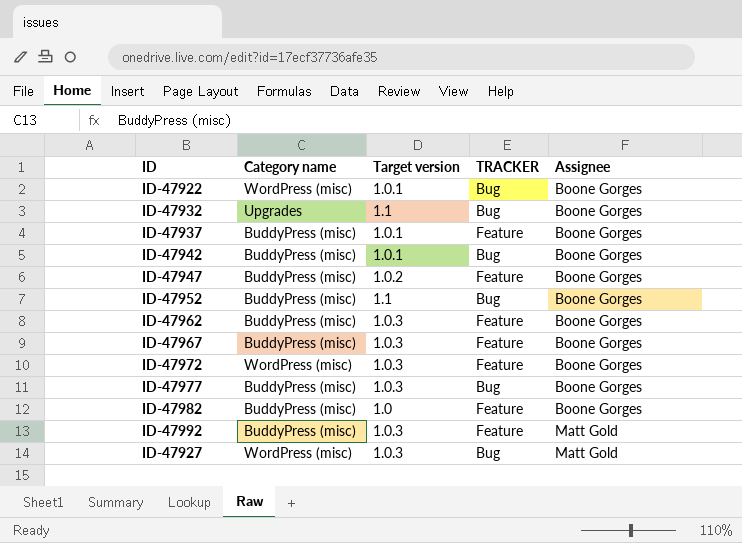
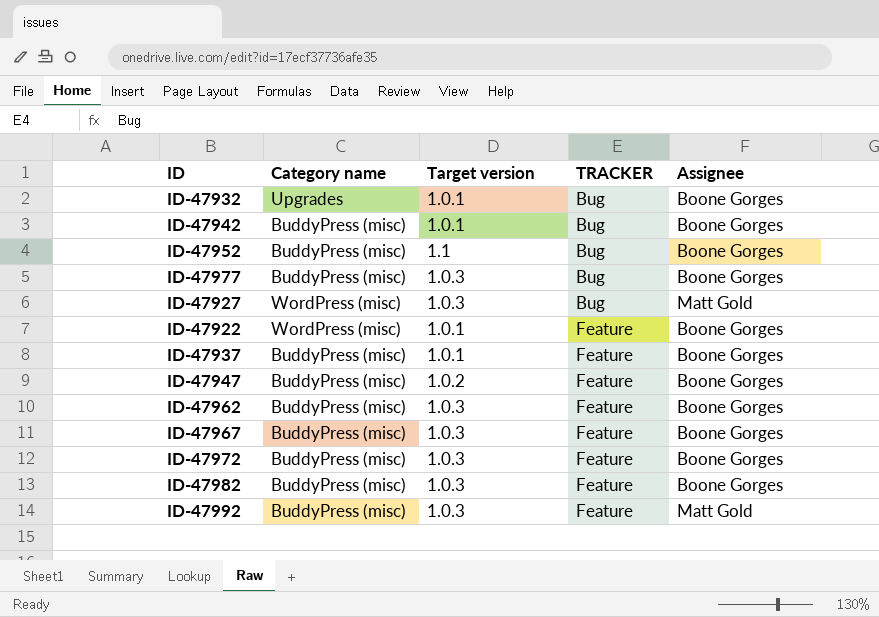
row order: Assignee ascending -> TRACKER ascending
ID-47932 | Target version: 1.1 -> 1.0.1
ID-47922 | TRACKER: Bug -> Feature
ID-47972 | Category name: WordPress (misc) -> BuddyPress (misc)
ID-47982 | Target version: 1.0 -> 1.0.3

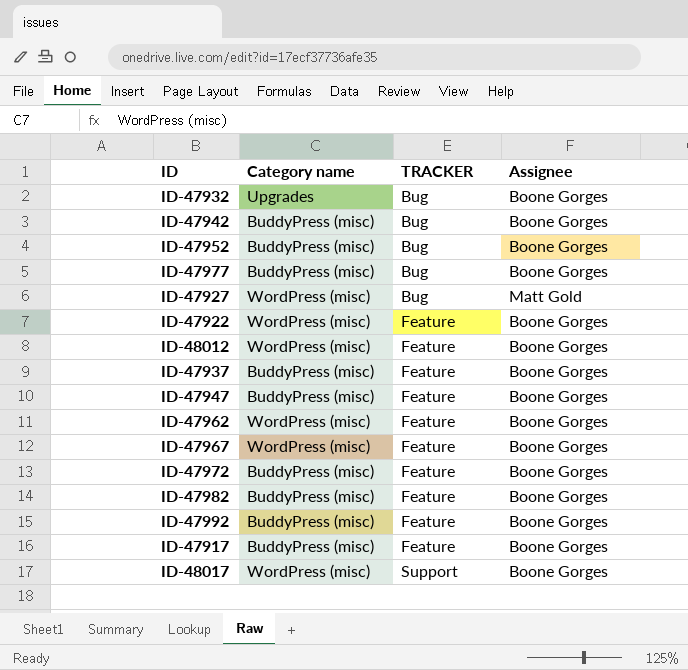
column Target version | position: 3 -> none
row ID-48012: none -> WordPress (misc) | Feature | Boone Gorges
ID-47962 | Category name: BuddyPress (misc) -> WordPress (misc)
ID-47967 | Category name: BuddyPress (misc) -> WordPress (misc)
ID-47992 | Assignee: Matt Gold -> Boone Gorges
row ID-47917: none -> BuddyPress (misc) | Feature | Boone Gorges
row ID-48017: none -> WordPress (misc) | Support | Boone Gorges

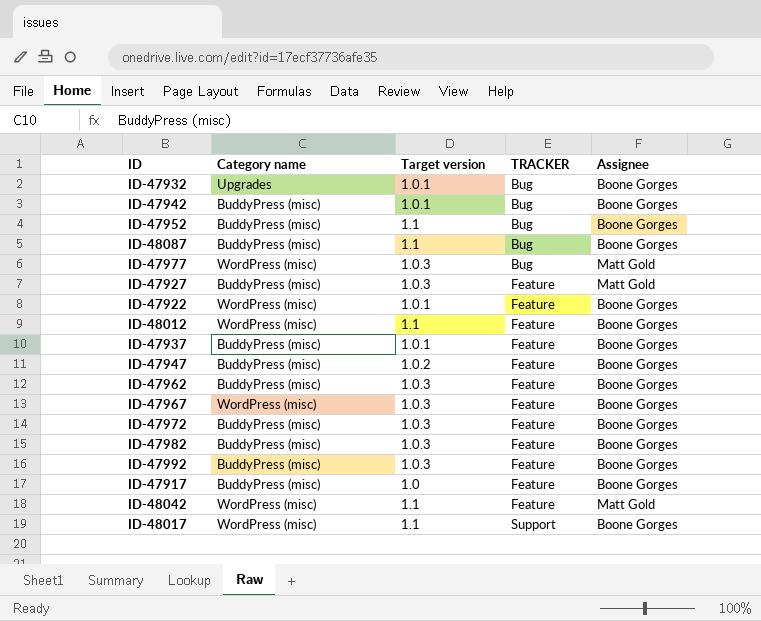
column Target version | position: none -> 3
row ID-48087: none -> BuddyPress (misc) | 1.1 | Bug | Boone Gorges
ID-47977 | Category name: BuddyPress (misc) -> WordPress (misc)
ID-47977 | Assignee: Boone Gorges -> Matt Gold
ID-47927 | Category name: WordPress (misc) -> BuddyPress (misc)
ID-47927 | TRACKER: Bug -> Feature
ID-47962 | Category name: WordPress (misc) -> BuddyPress (misc)
row ID-48042: none -> WordPress (misc) | 1.1 | Feature | Matt Gold

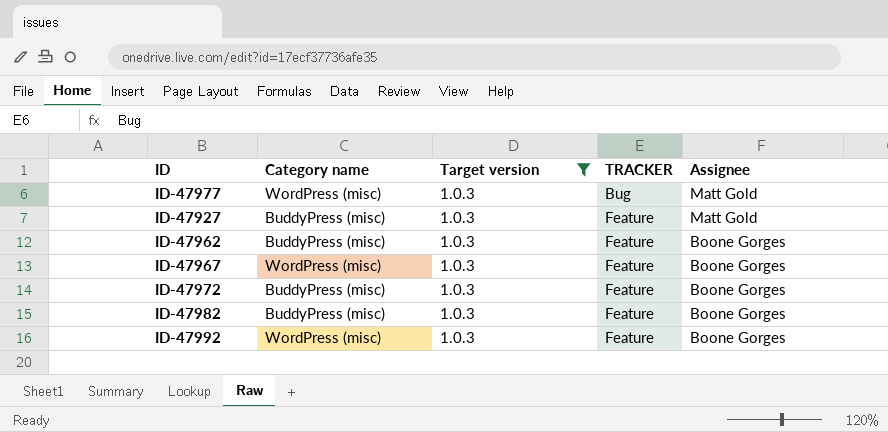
filter: none -> Target version = 1.0.3
ID-47992 | Category name: BuddyPress (misc) -> WordPress (misc)

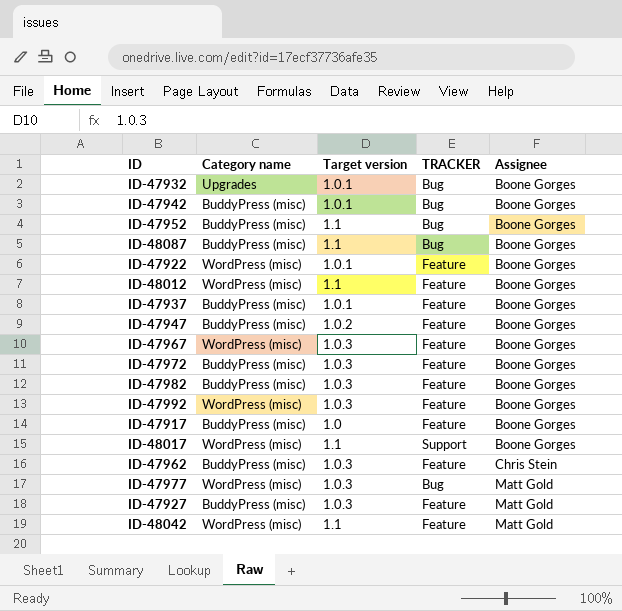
filter: Target version = 1.0.3 -> none
row order: TRACKER ascending -> Assignee ascending
ID-47962 | Assignee: Boone Gorges -> Chris Stein

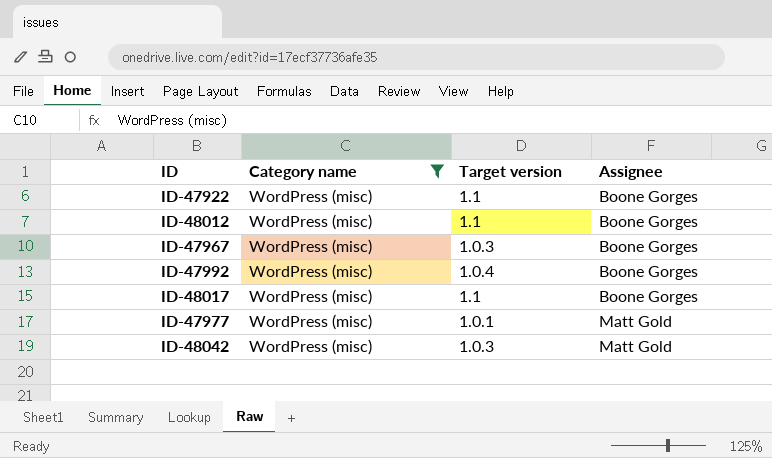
filter: none -> Category name = WordPress (misc)
column TRACKER | position: 4 -> none
ID-47922 | Target version: 1.0.1 -> 1.1
ID-47992 | Target version: 1.0.3 -> 1.0.4
ID-47977 | Target version: 1.0.3 -> 1.0.1
ID-48042 | Target version: 1.1 -> 1.0.3

